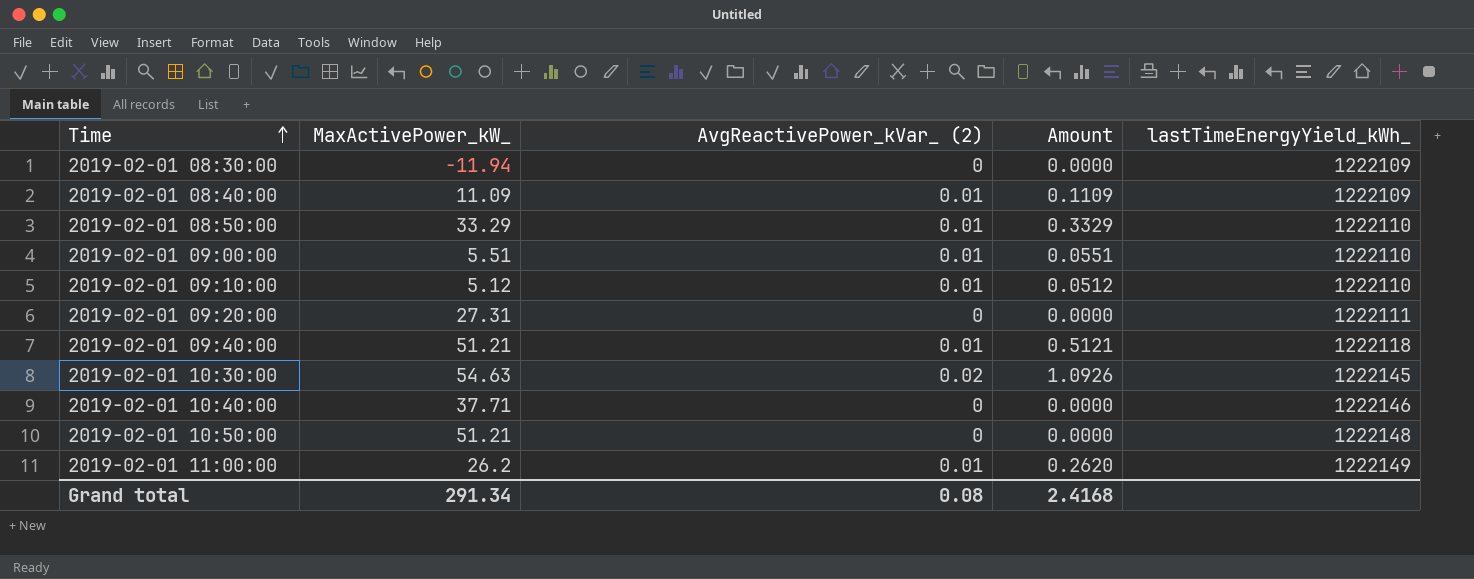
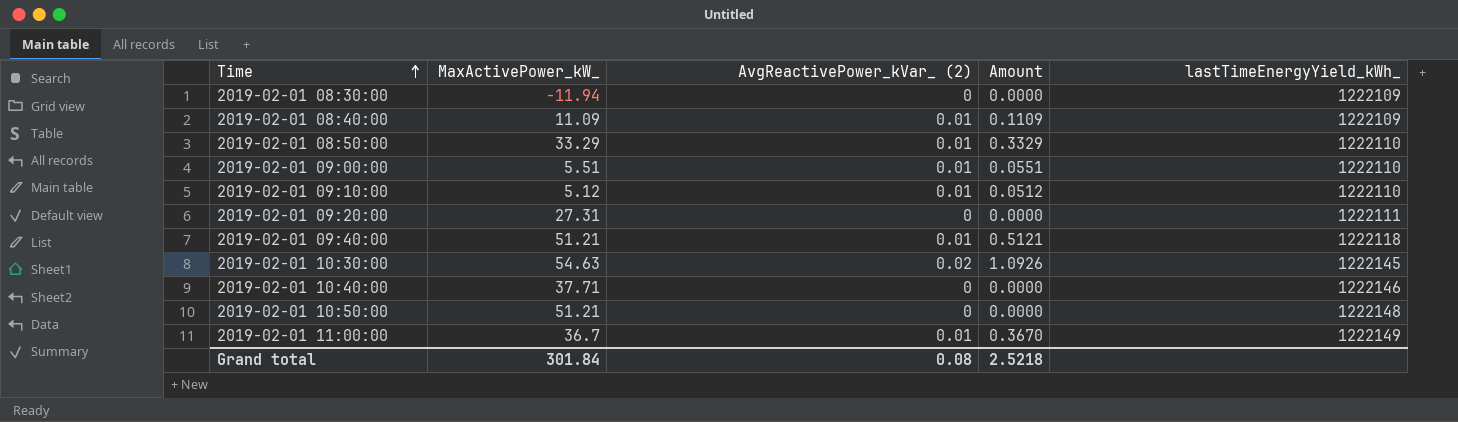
2019-02-01 11:00:00 | MaxActivePower_kW_: 26.2 -> 36.7
2019-02-01 11:00:00 | Amount: 0.2620 -> 0.3670
Grand total | MaxActivePower_kW_: 291.34 -> 301.84
Grand total | Amount: 2.4168 -> 2.5218

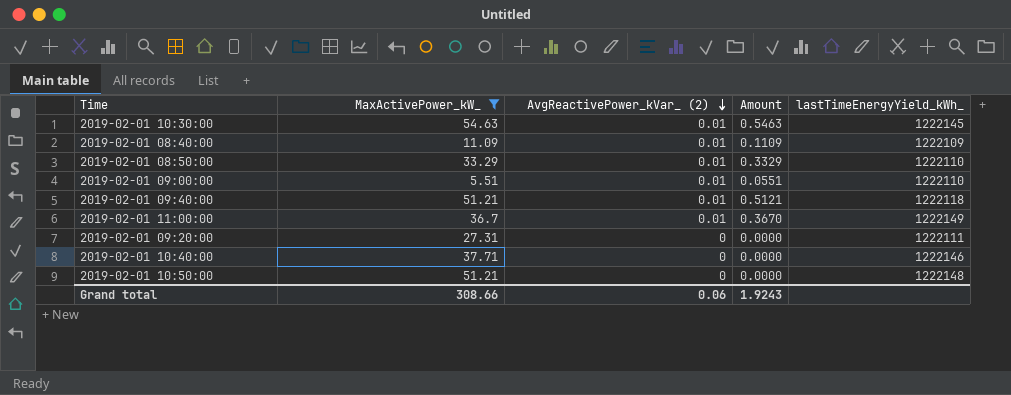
filter: none -> MaxActivePower_kW_ >= 5.51
row order: Time ascending -> AvgReactivePower_kVar_ (2) descending
2019-02-01 10:30:00 | AvgReactivePower_kVar_ (2): 0.02 -> 0.01
2019-02-01 10:30:00 | Amount: 1.0926 -> 0.5463
Grand total | MaxActivePower_kW_: 301.84 -> 308.66
Grand total | AvgReactivePower_kVar_ (2): 0.08 -> 0.06
Grand total | Amount: 2.5218 -> 1.9243

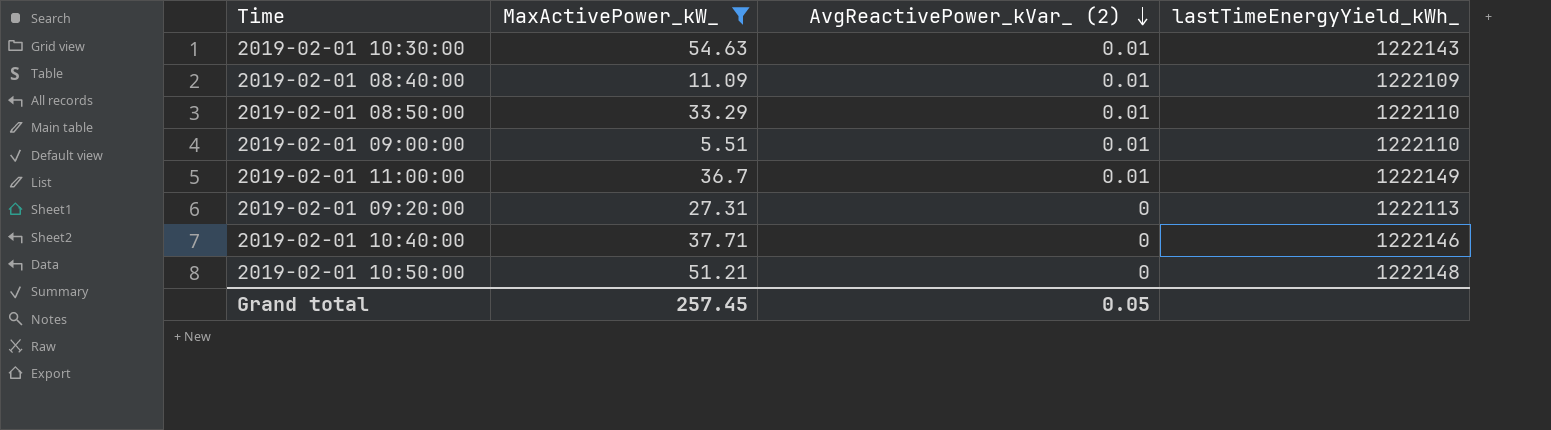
column Amount | formula: [MaxActivePower_kW_] * [AvgReactivePower_kVar_ (2)] -> none
row 2019-02-01 09:40:00: 51.21 | 0.01 | 0.5121 | 1222118 -> none
2019-02-01 10:30:00 | lastTimeEnergyYield_kWh_: 1222145 -> 1222143
2019-02-01 09:20:00 | lastTimeEnergyYield_kWh_: 1222111 -> 1222113
Grand total | MaxActivePower_kW_: 308.66 -> 257.45
Grand total | AvgReactivePower_kVar_ (2): 0.06 -> 0.05

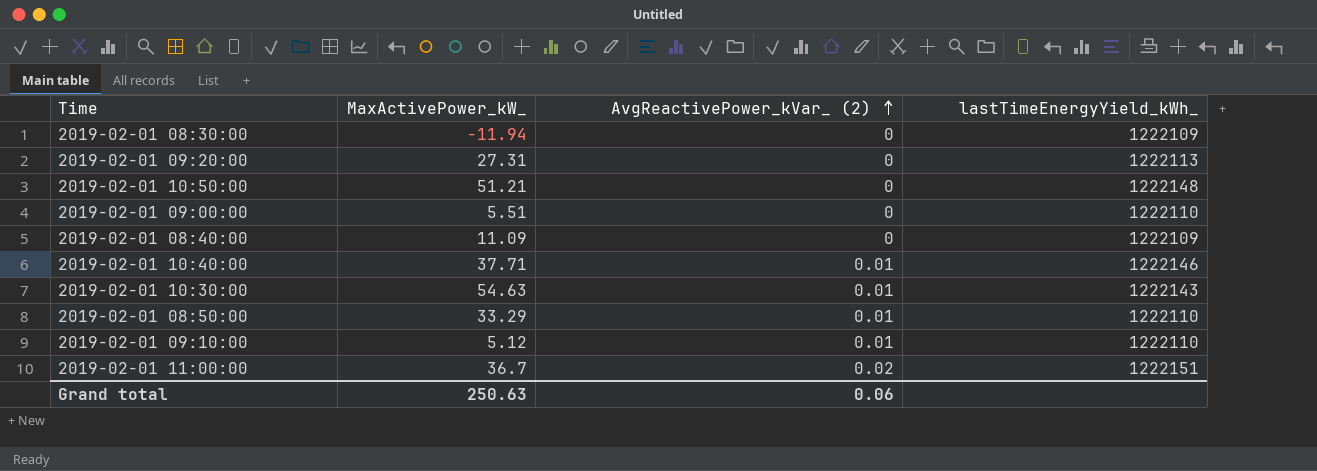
filter: MaxActivePower_kW_ >= 5.51 -> none
row order: AvgReactivePower_kVar_ (2) descending -> AvgReactivePower_kVar_ (2) ascending
2019-02-01 09:00:00 | AvgReactivePower_kVar_ (2): 0.01 -> 0
2019-02-01 08:40:00 | AvgReactivePower_kVar_ (2): 0.01 -> 0
2019-02-01 10:40:00 | AvgReactivePower_kVar_ (2): 0 -> 0.01
2019-02-01 11:00:00 | AvgReactivePower_kVar_ (2): 0.01 -> 0.02
2019-02-01 11:00:00 | lastTimeEnergyYield_kWh_: 1222149 -> 1222151
Grand total | MaxActivePower_kW_: 257.45 -> 250.63
Grand total | AvgReactivePower_kVar_ (2): 0.05 -> 0.06

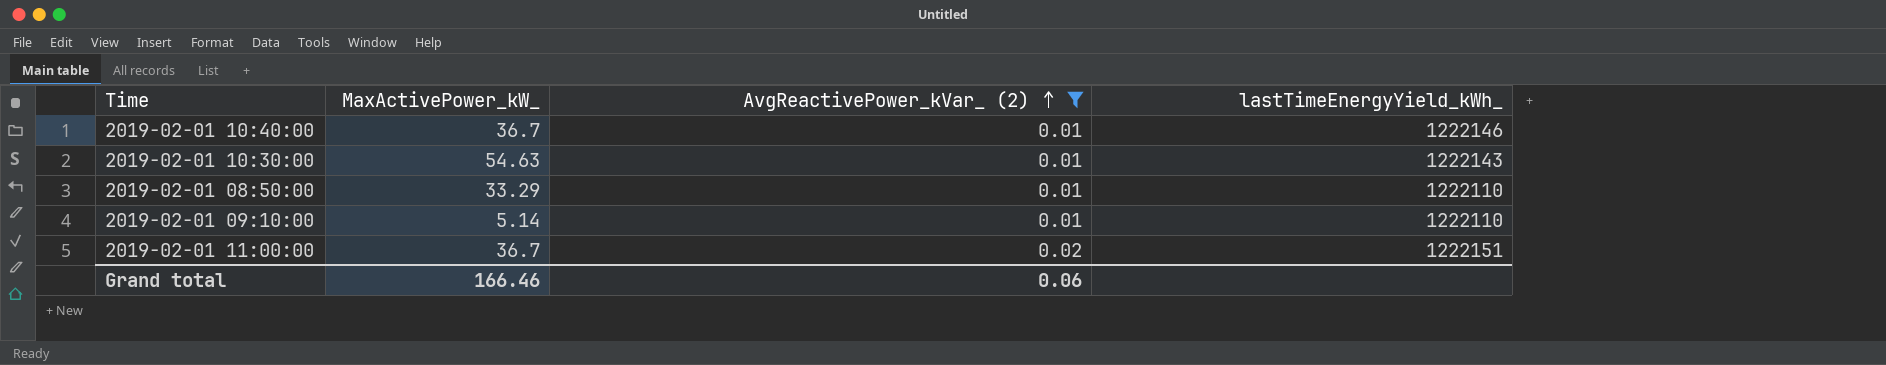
filter: none -> AvgReactivePower_kVar_ (2) != 0
2019-02-01 10:40:00 | MaxActivePower_kW_: 37.71 -> 36.7
2019-02-01 09:10:00 | MaxActivePower_kW_: 5.12 -> 5.14
Grand total | MaxActivePower_kW_: 250.63 -> 166.46

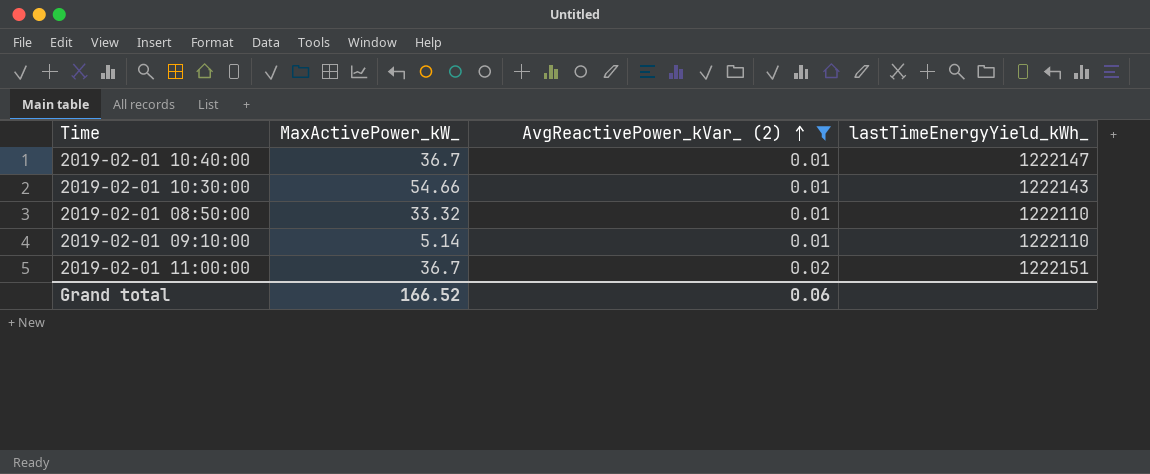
2019-02-01 10:40:00 | lastTimeEnergyYield_kWh_: 1222146 -> 1222147
2019-02-01 10:30:00 | MaxActivePower_kW_: 54.63 -> 54.66
2019-02-01 08:50:00 | MaxActivePower_kW_: 33.29 -> 33.32
Grand total | MaxActivePower_kW_: 166.46 -> 166.52

